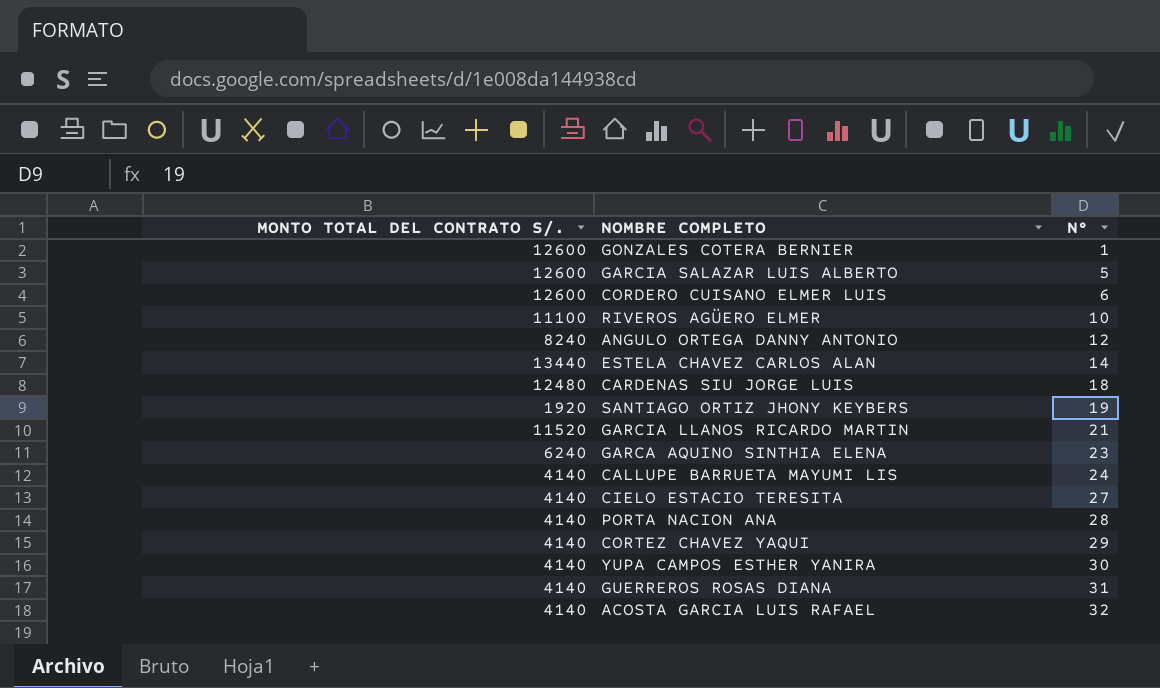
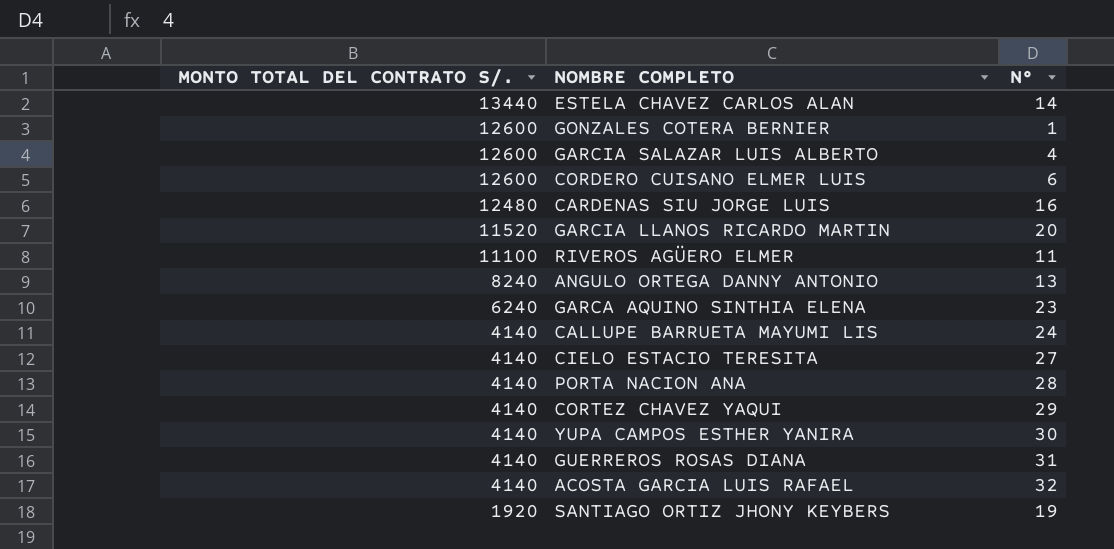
row order: N° ascending -> MONTO TOTAL DEL CONTRATO S/. descending
GARCIA SALAZAR LUIS ALBERTO | N°: 5 -> 4
CARDENAS SIU JORGE LUIS | N°: 18 -> 16
GARCIA LLANOS RICARDO MARTIN | N°: 21 -> 20
RIVEROS AGÜERO ELMER | N°: 10 -> 11
ANGULO ORTEGA DANNY ANTONIO | N°: 12 -> 13

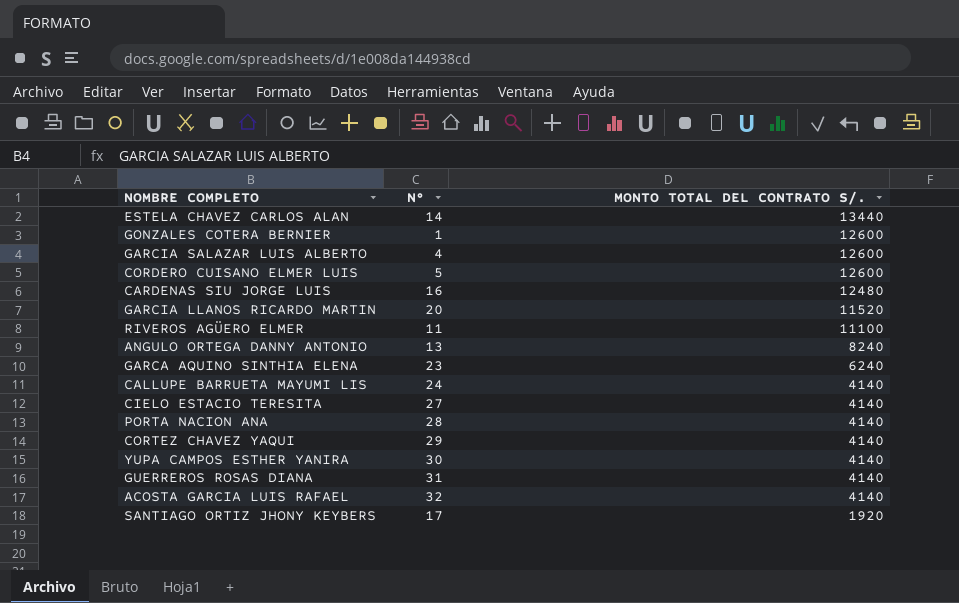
column MONTO TOTAL DEL CONTRATO S/. | position: 1 -> 3
CORDERO CUISANO ELMER LUIS | N°: 6 -> 5
SANTIAGO ORTIZ JHONY KEYBERS | N°: 19 -> 17

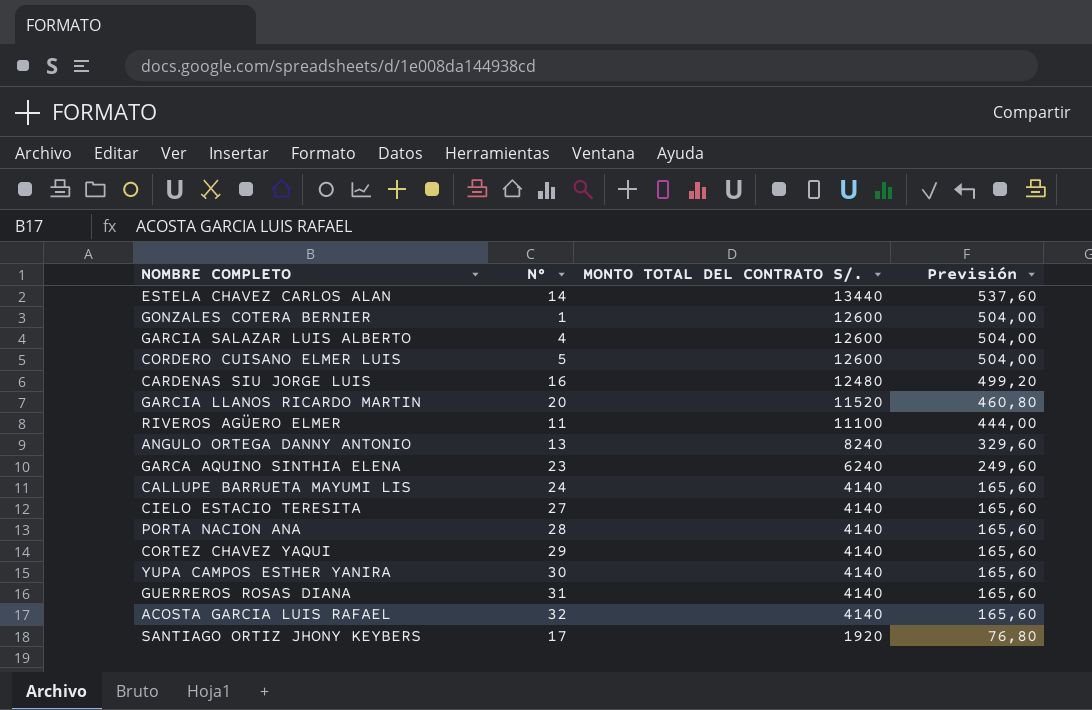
column Previsión | formula: none -> [MONTO TOTAL DEL CONTRATO S/.] * 0,04

